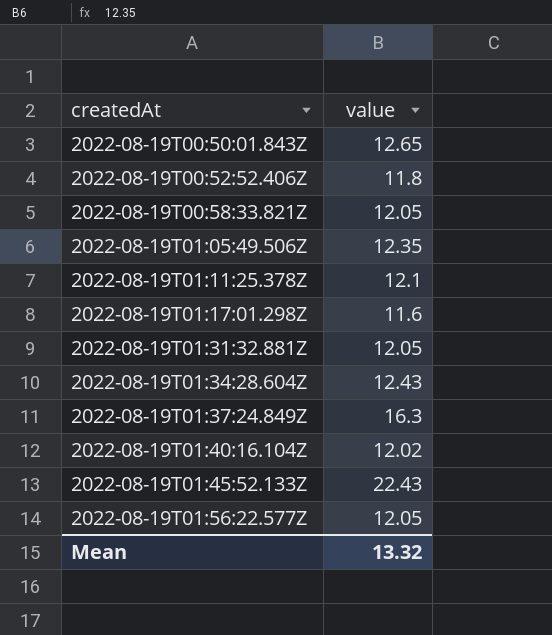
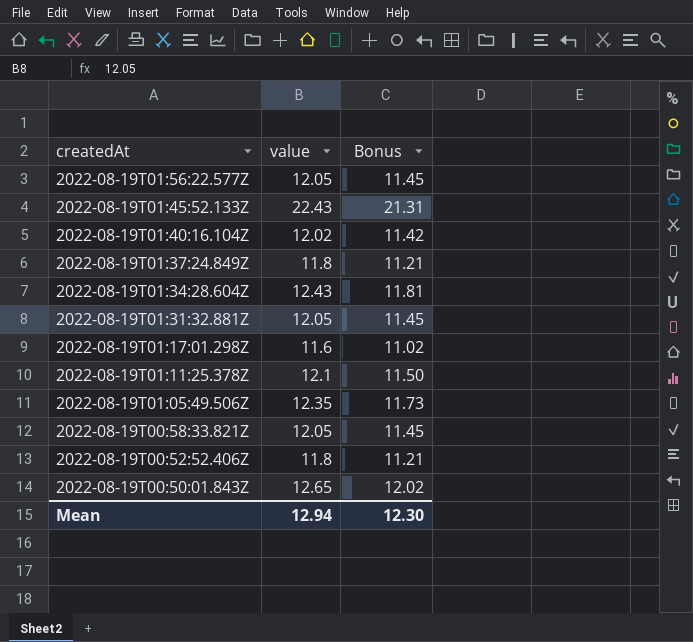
row order: createdAt ascending -> createdAt descending
column Bonus | formula: none -> [value] * 0.95
2022-08-19T01:37:24.849Z | value: 16.3 -> 11.8
Mean | value: 13.32 -> 12.94

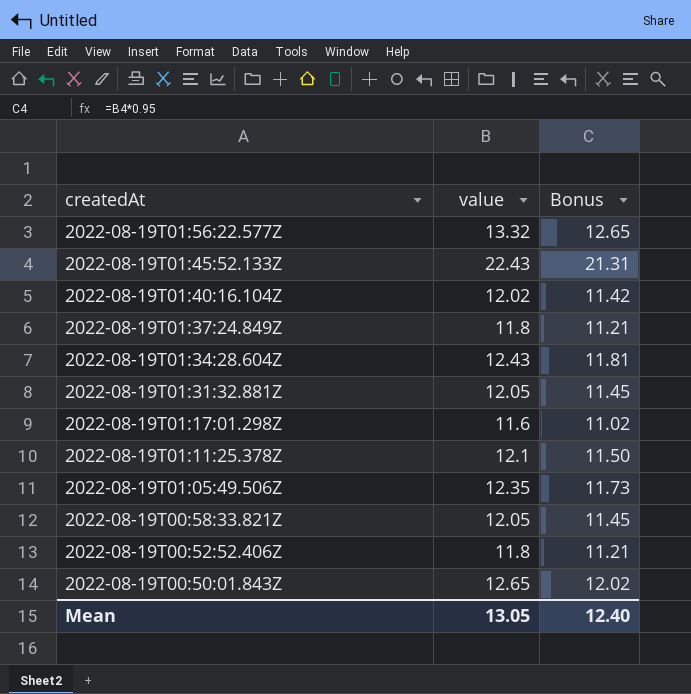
2022-08-19T01:56:22.577Z | value: 12.05 -> 13.32
2022-08-19T01:56:22.577Z | Bonus: 11.45 -> 12.65
Mean | value: 12.94 -> 13.05
Mean | Bonus: 12.30 -> 12.40

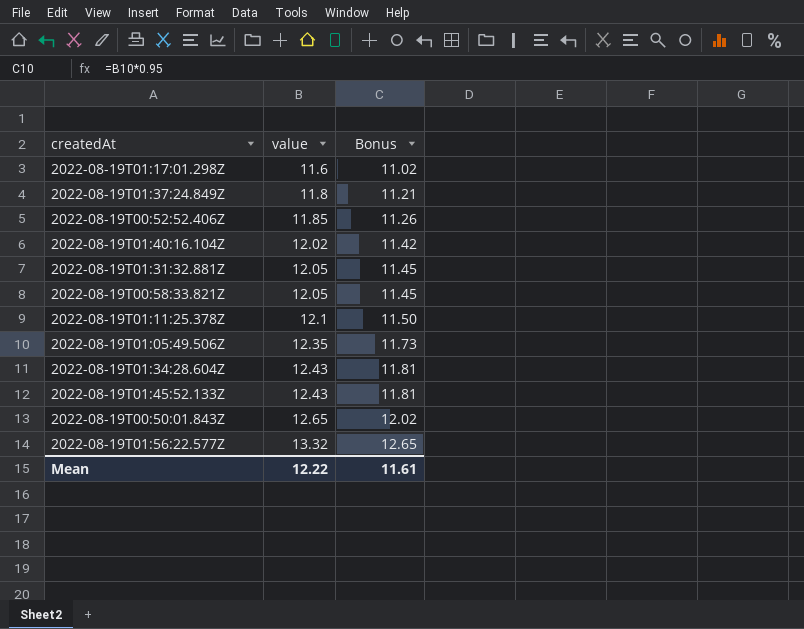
row order: createdAt descending -> value ascending
2022-08-19T00:52:52.406Z | value: 11.8 -> 11.85
2022-08-19T00:52:52.406Z | Bonus: 11.21 -> 11.26
2022-08-19T01:45:52.133Z | value: 22.43 -> 12.43
2022-08-19T01:45:52.133Z | Bonus: 21.31 -> 11.81
Mean | value: 13.05 -> 12.22
Mean | Bonus: 12.40 -> 11.61

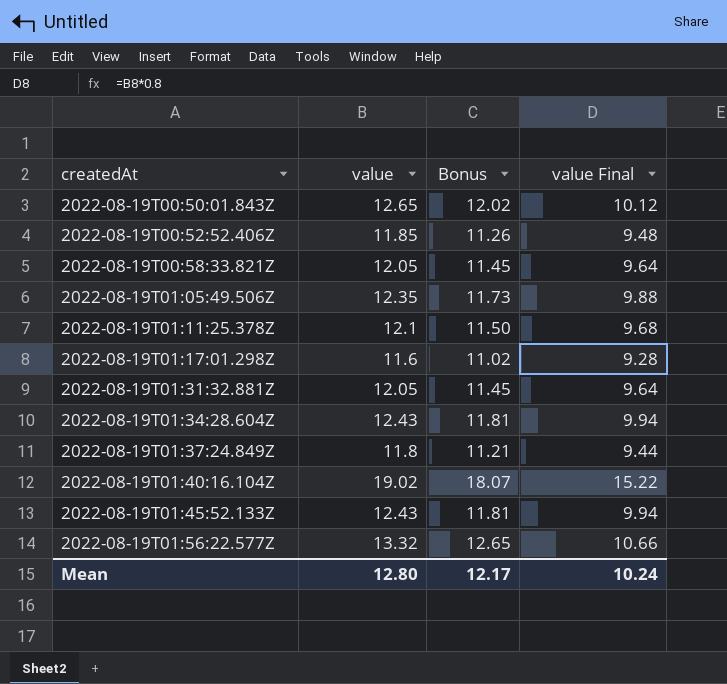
row order: value ascending -> createdAt ascending
column value Final | formula: none -> [value] * 0.8
2022-08-19T01:40:16.104Z | value: 12.02 -> 19.02
2022-08-19T01:40:16.104Z | Bonus: 11.42 -> 18.07
Mean | value: 12.22 -> 12.80
Mean | Bonus: 11.61 -> 12.17

